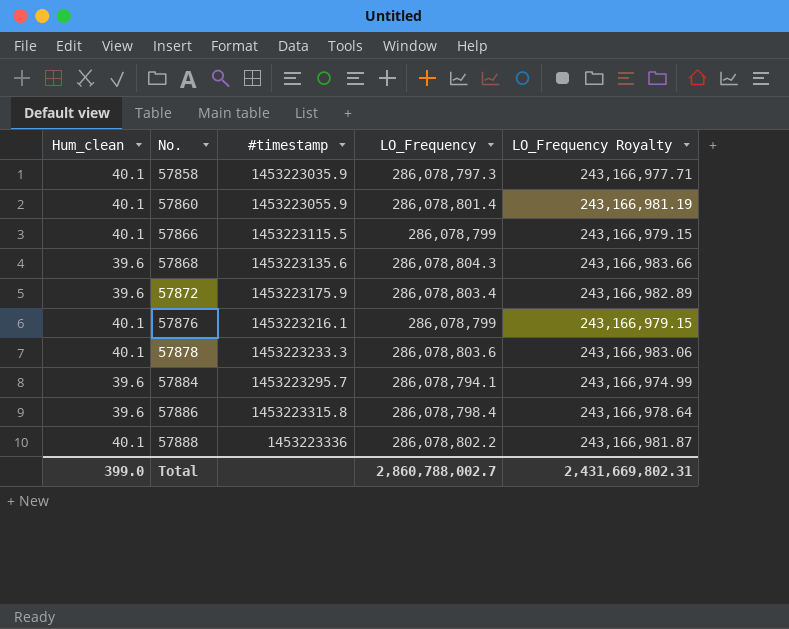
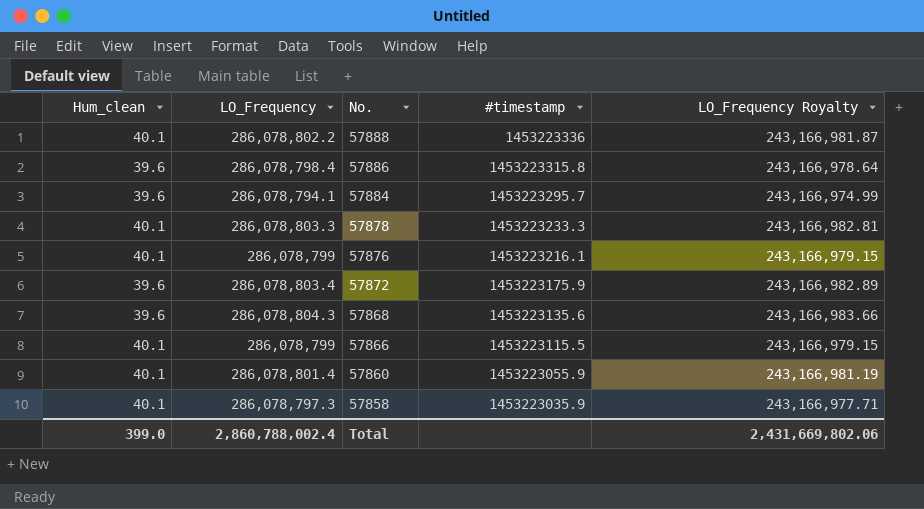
row order: No. ascending -> No. descending
column LO_Frequency | position: 4 -> 2
57878 | LO_Frequency: 286,078,803.6 -> 286,078,803.3
57878 | LO_Frequency Royalty: 243,166,983.06 -> 243,166,982.81
Total | LO_Frequency: 2,860,788,002.7 -> 2,860,788,002.4
Total | LO_Frequency Royalty: 2,431,669,802.31 -> 2,431,669,802.06

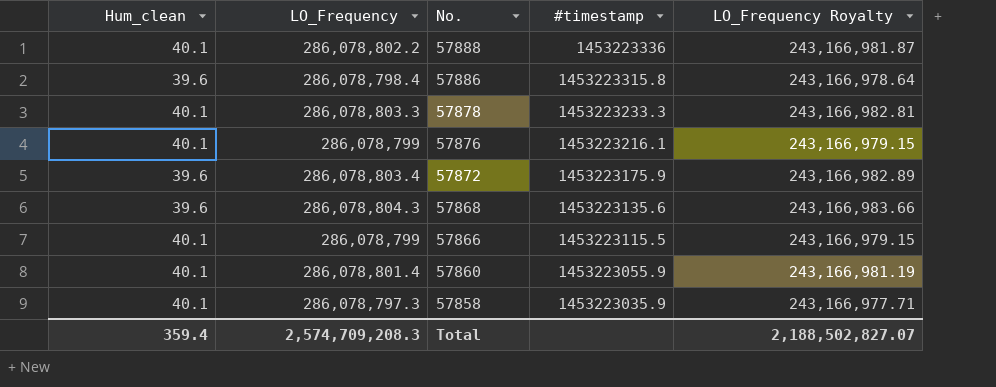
row 57884: 39.6 | 286,078,794.1 | 1453223295.7 | 243,166,974.99 -> none
Total | Hum_clean: 399.0 -> 359.4
Total | LO_Frequency: 2,860,788,002.4 -> 2,574,709,208.3
Total | LO_Frequency Royalty: 2,431,669,802.06 -> 2,188,502,827.07

